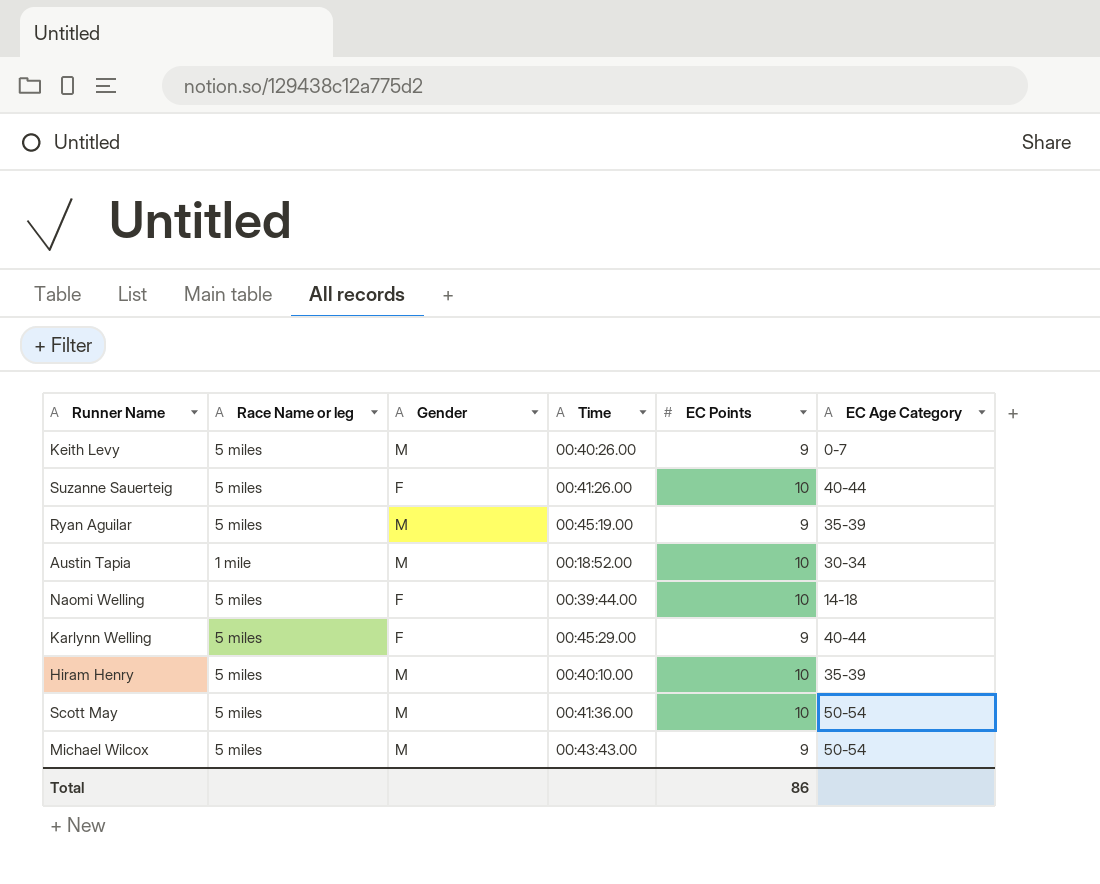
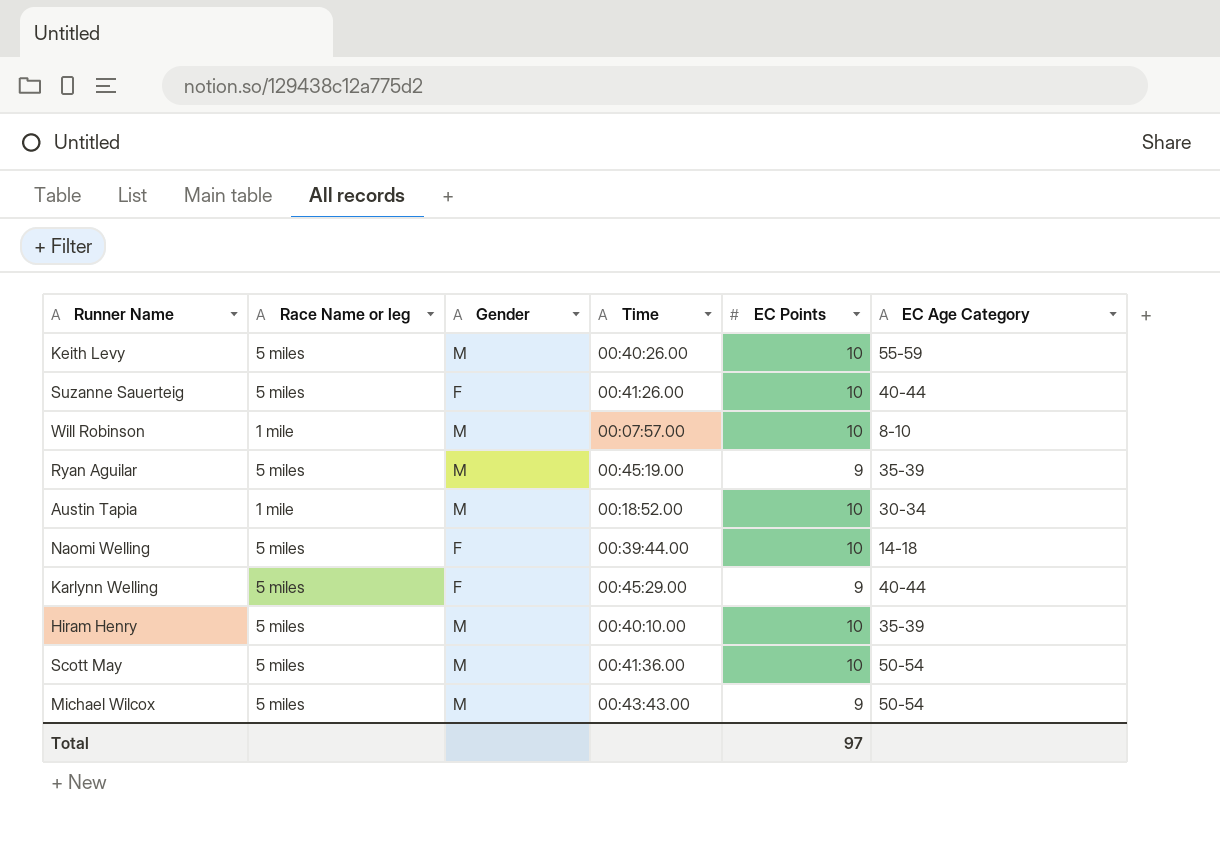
Keith Levy | EC Points: 9 -> 10
Keith Levy | EC Age Category: 0-7 -> 55-59
row Will Robinson: none -> 1 mile | M | 00:07:57.00 | 10 | 8-10
Total | EC Points: 86 -> 97

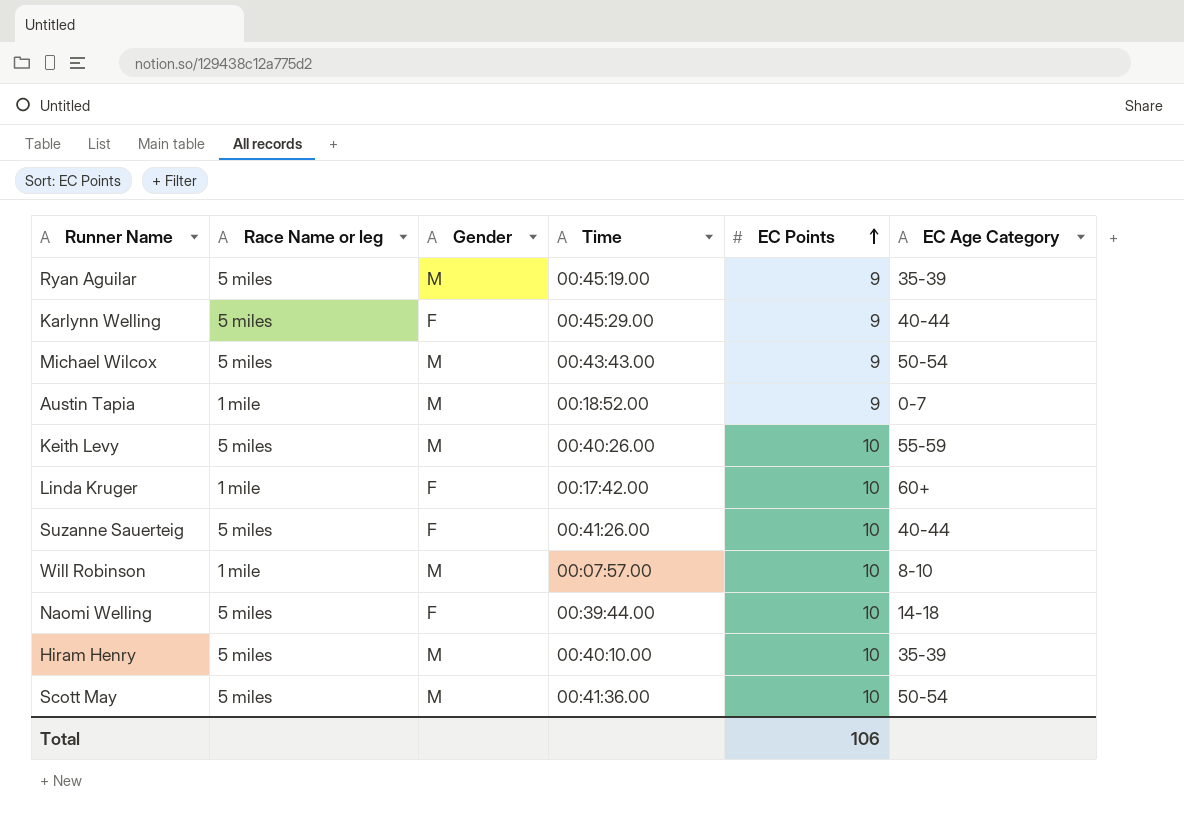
row order: none -> EC Points ascending
Austin Tapia | EC Points: 10 -> 9
Austin Tapia | EC Age Category: 30-34 -> 0-7
row Linda Kruger: none -> 1 mile | F | 00:17:42.00 | 10 | 60+
Total | EC Points: 97 -> 106

